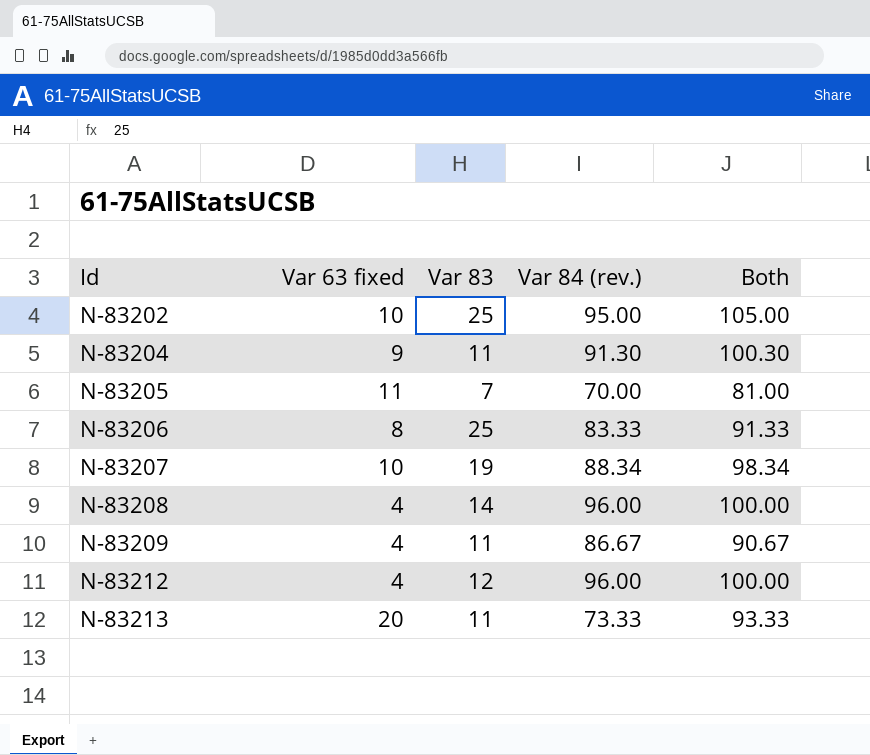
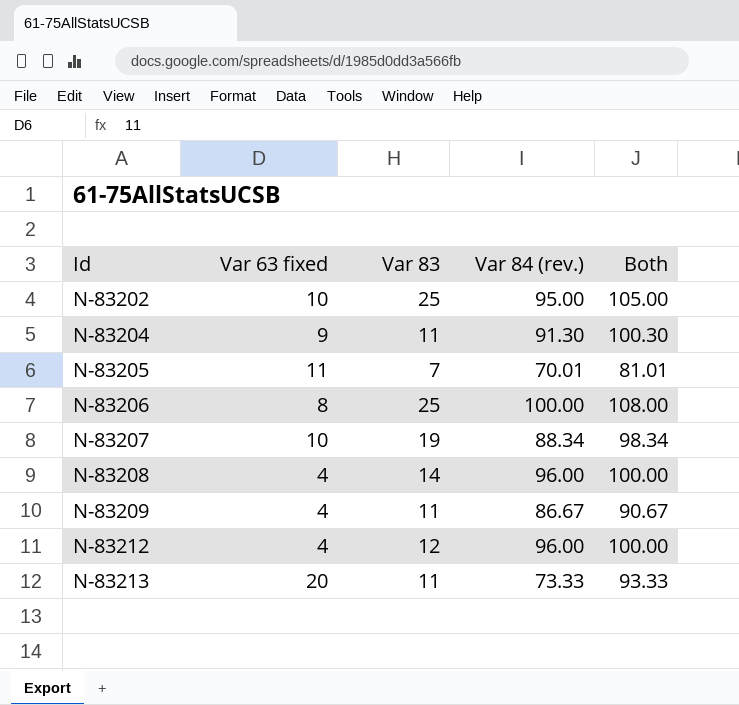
N-83205 | Var 84 (rev.): 70.00 -> 70.01
N-83205 | Both: 81.00 -> 81.01
N-83206 | Var 84 (rev.): 83.33 -> 100.00
N-83206 | Both: 91.33 -> 108.00

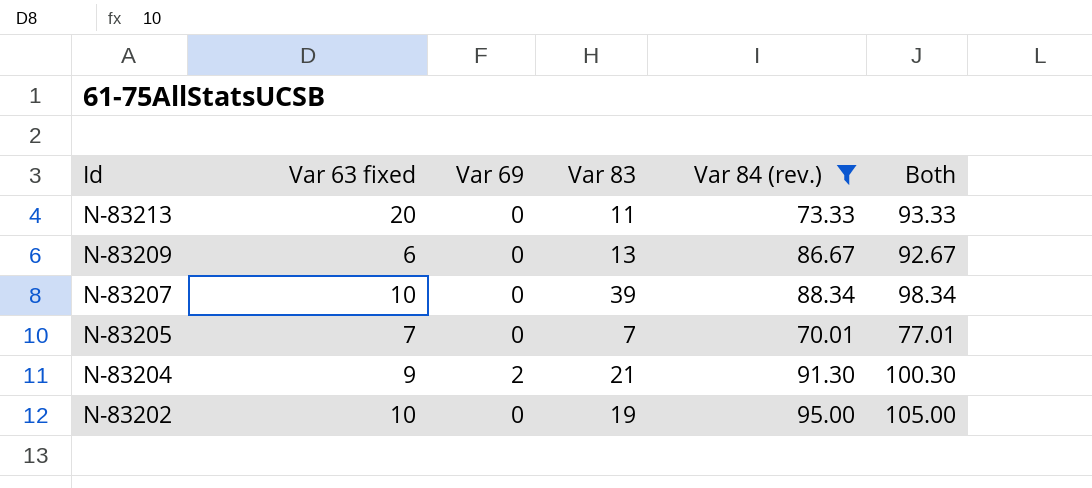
filter: none -> Var 84 (rev.) <= 95.00
row order: Id ascending -> Id descending
column Var 69 | position: none -> 3
N-83209 | Var 63 fixed: 4 -> 6
N-83209 | Var 83: 11 -> 13
N-83209 | Both: 90.67 -> 92.67
N-83207 | Var 83: 19 -> 39
N-83205 | Var 63 fixed: 11 -> 7
N-83205 | Both: 81.01 -> 77.01
N-83204 | Var 83: 11 -> 21
N-83202 | Var 83: 25 -> 19

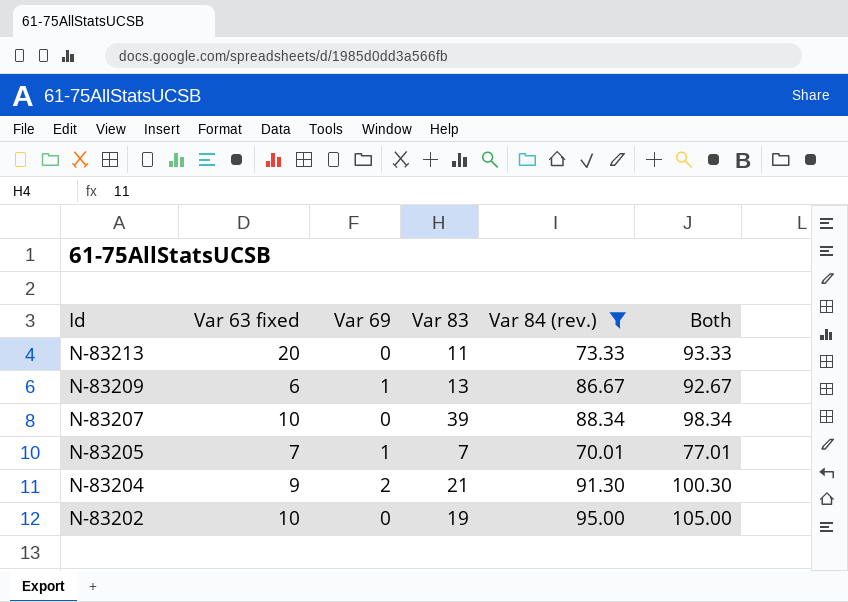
N-83209 | Var 69: 0 -> 1
N-83205 | Var 69: 0 -> 1

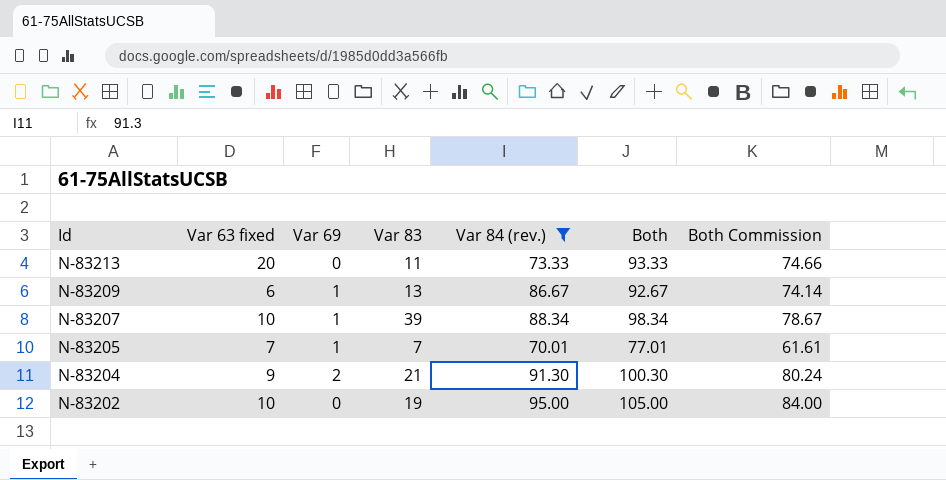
column Both Commission | formula: none -> [Both] * 0.8
N-83207 | Var 69: 0 -> 1

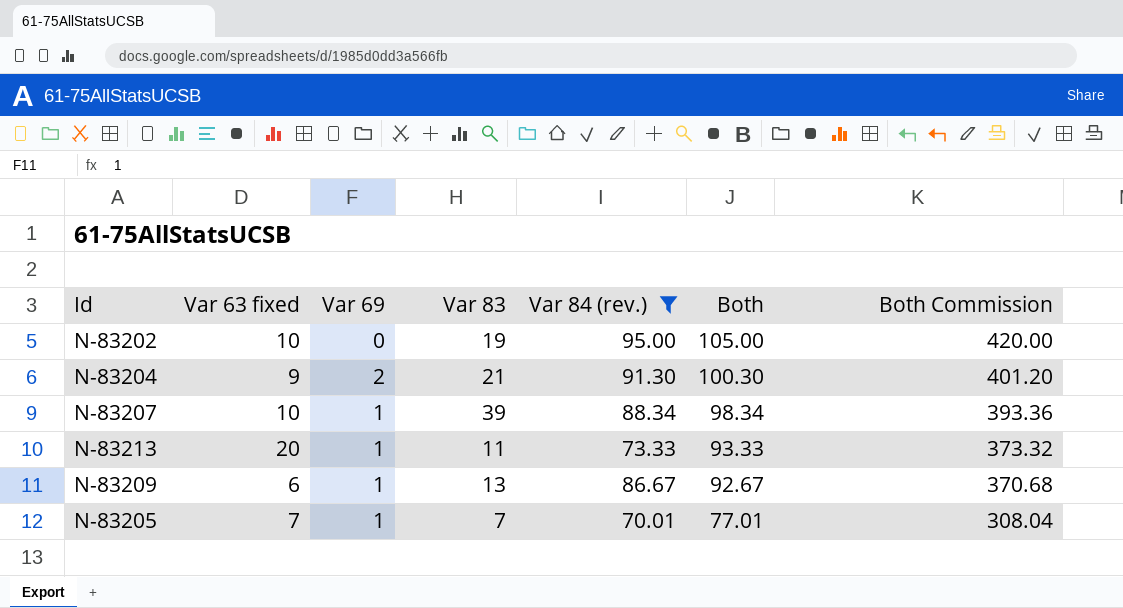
row order: Id descending -> Both descending
column Both Commission | formula: [Both] * 0.8 -> [Both] * 4
N-83213 | Var 69: 0 -> 1

